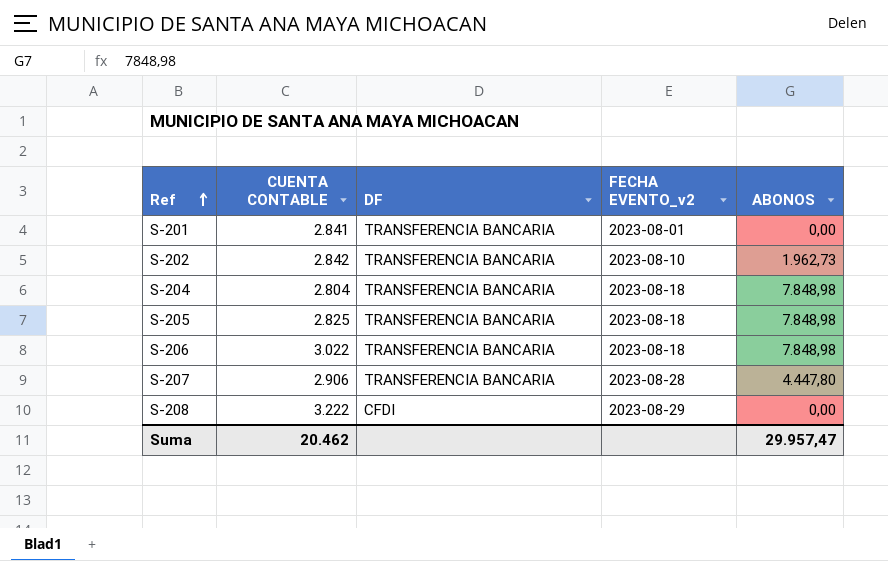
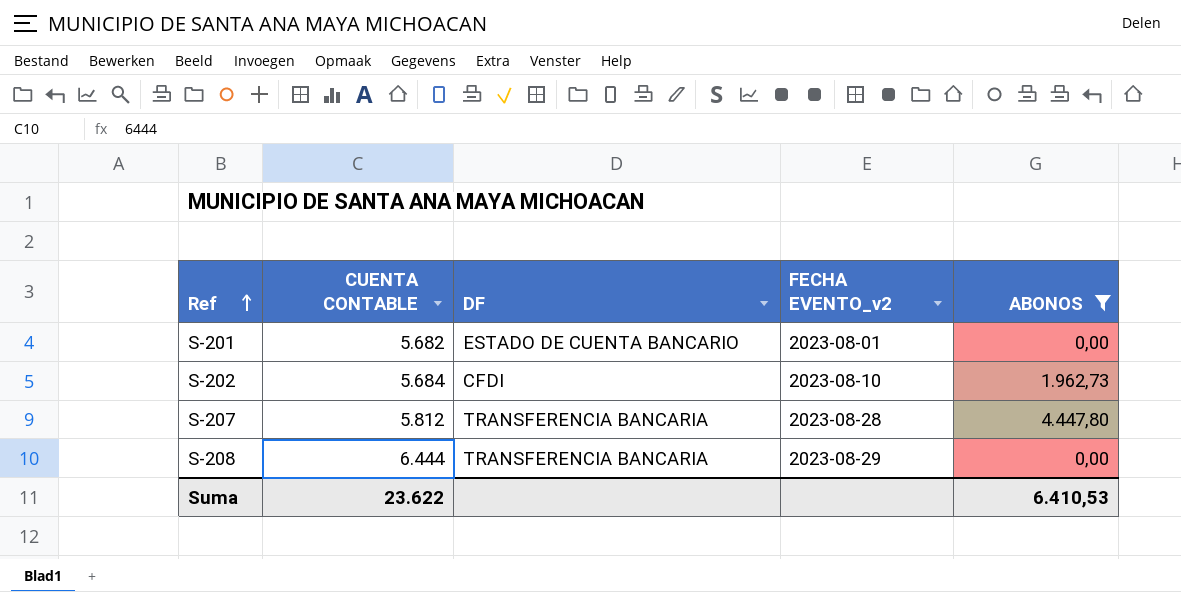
filter: none -> ABONOS != 7.848,98
S-201 | CUENTA CONTABLE: 2.841 -> 5.682
S-201 | DF: TRANSFERENCIA BANCARIA -> ESTADO DE CUENTA BANCARIO
S-202 | CUENTA CONTABLE: 2.842 -> 5.684
S-202 | DF: TRANSFERENCIA BANCARIA -> CFDI
S-207 | CUENTA CONTABLE: 2.906 -> 5.812
S-208 | CUENTA CONTABLE: 3.222 -> 6.444
S-208 | DF: CFDI -> TRANSFERENCIA BANCARIA
Suma | CUENTA CONTABLE: 20.462 -> 23.622
Suma | ABONOS: 29.957,47 -> 6.410,53

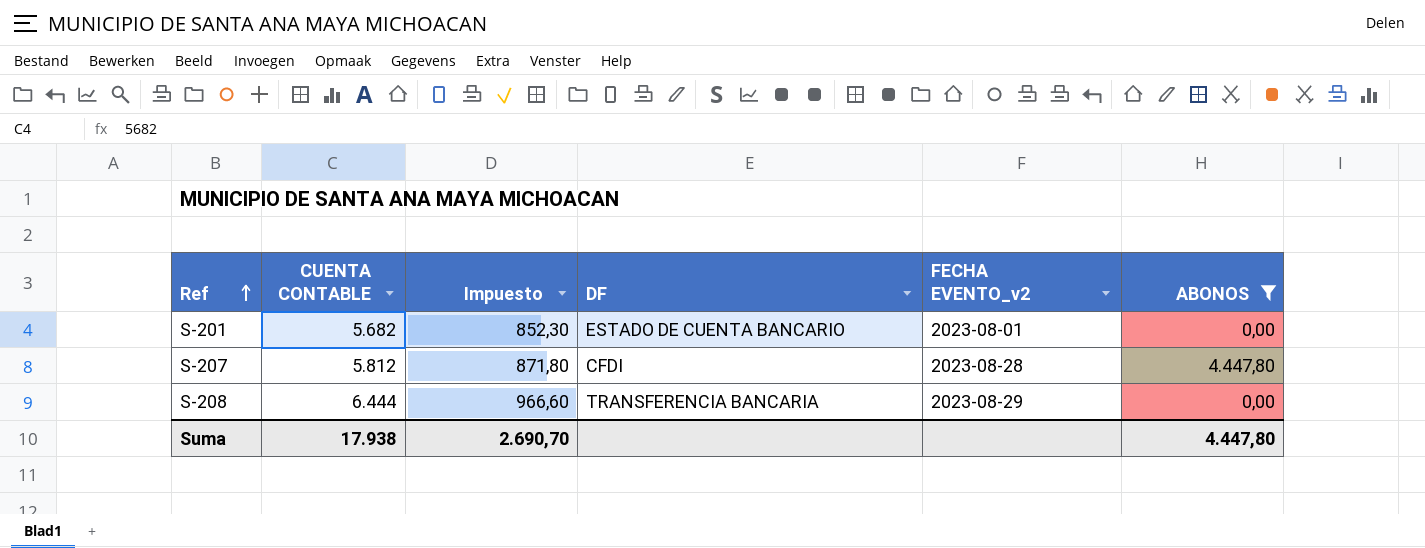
column Impuesto | formula: none -> [CUENTA CONTABLE] * 0,15
row S-202: 5.684 | CFDI | 2023-08-10 | 1.962,73 -> none
S-207 | DF: TRANSFERENCIA BANCARIA -> CFDI
Suma | CUENTA CONTABLE: 23.622 -> 17.938
Suma | ABONOS: 6.410,53 -> 4.447,80

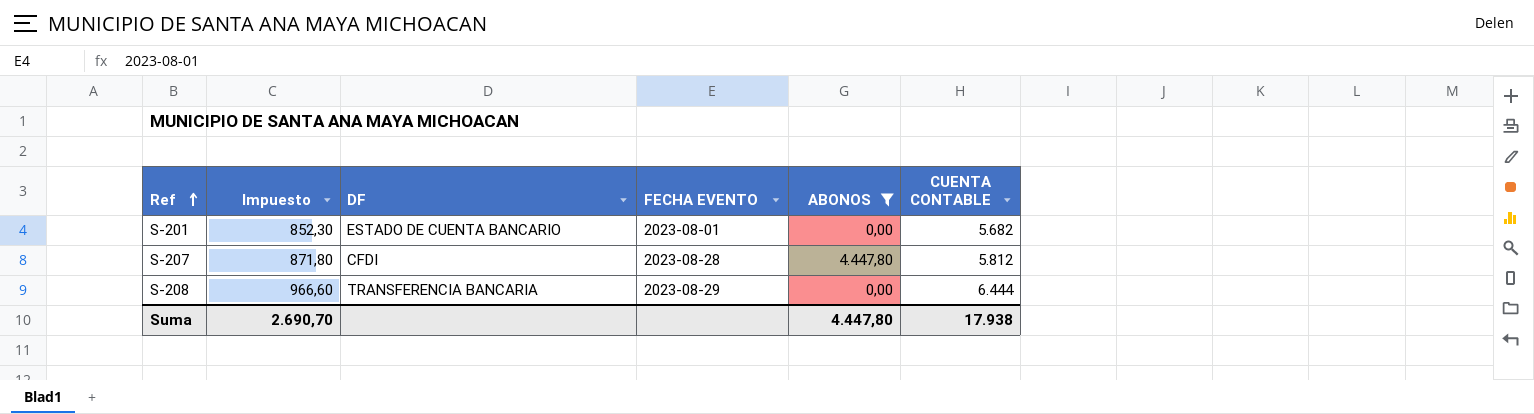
column name: FECHA EVENTO_v2 -> FECHA EVENTO
column CUENTA CONTABLE | position: 2 -> 6

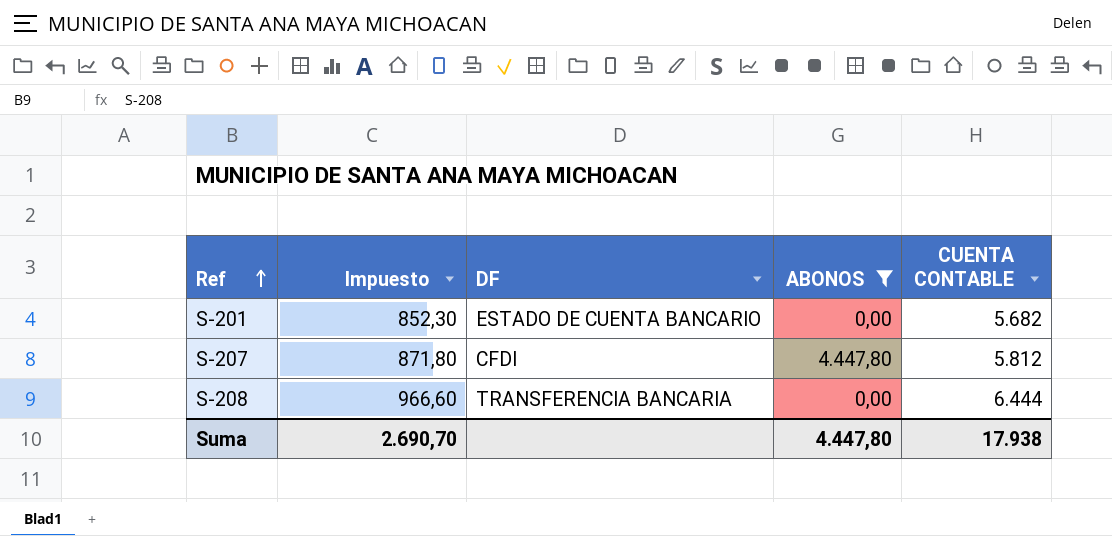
column FECHA EVENTO | position: 4 -> none

